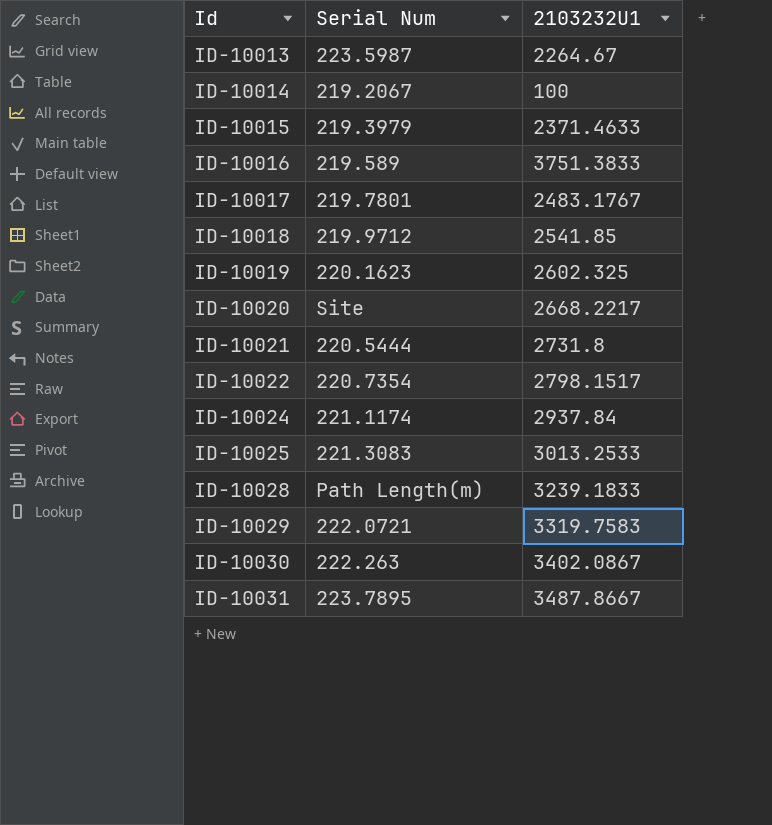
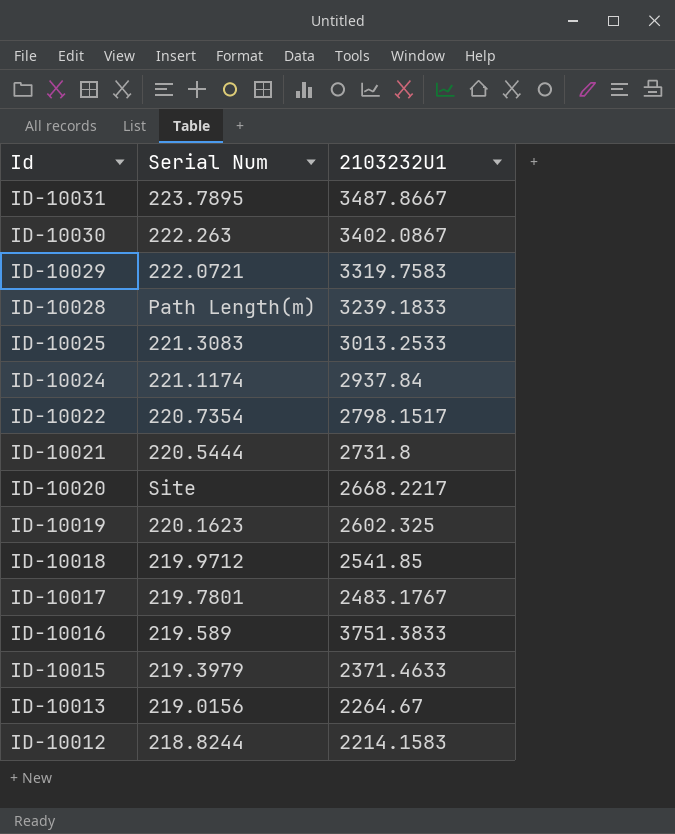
row order: Id ascending -> Id descending
row ID-10014: 219.2067 | 100 -> none
ID-10013 | Serial Num: 223.5987 -> 219.0156
row ID-10012: none -> 218.8244 | 2214.1583

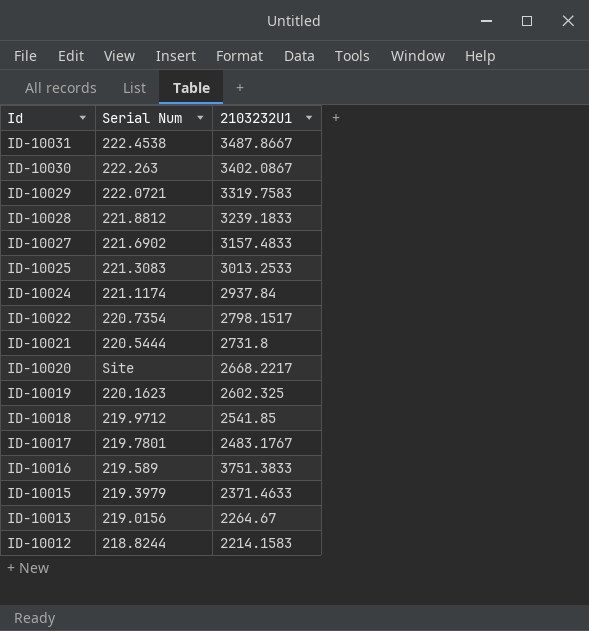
ID-10031 | Serial Num: 223.7895 -> 222.4538
ID-10028 | Serial Num: Path Length(m) -> 221.8812
row ID-10027: none -> 221.6902 | 3157.4833

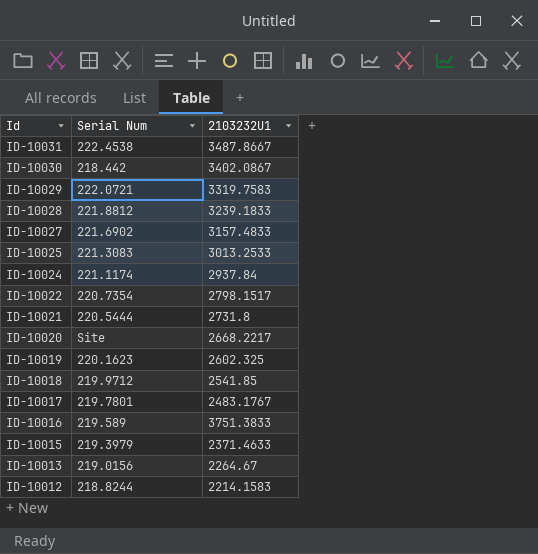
ID-10030 | Serial Num: 222.263 -> 218.442

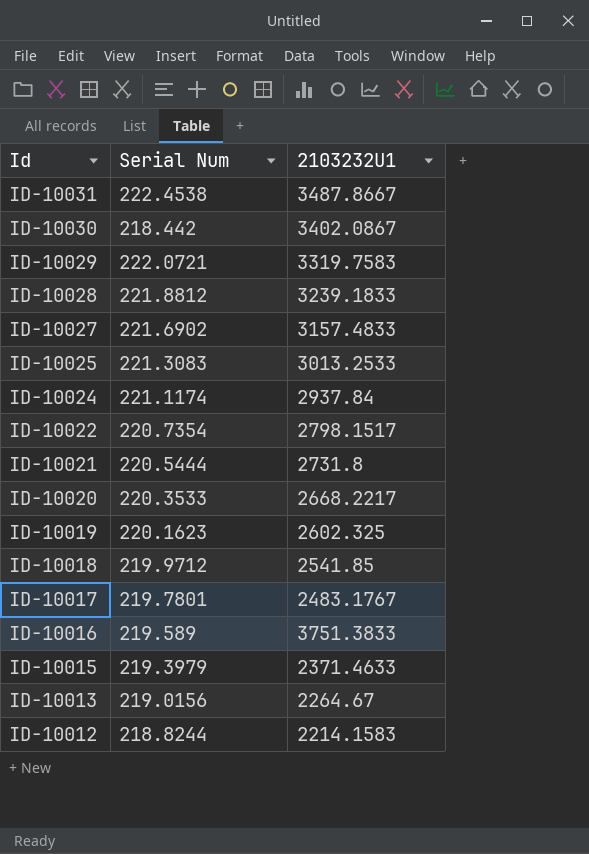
ID-10020 | Serial Num: Site -> 220.3533

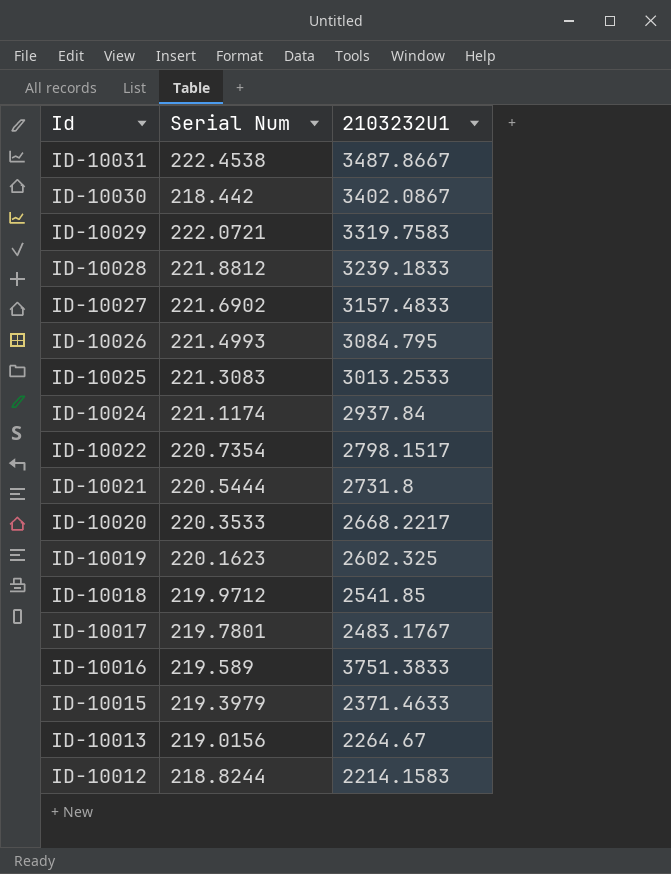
row ID-10026: none -> 221.4993 | 3084.795

